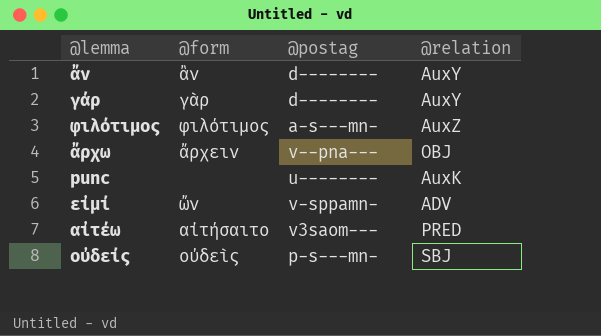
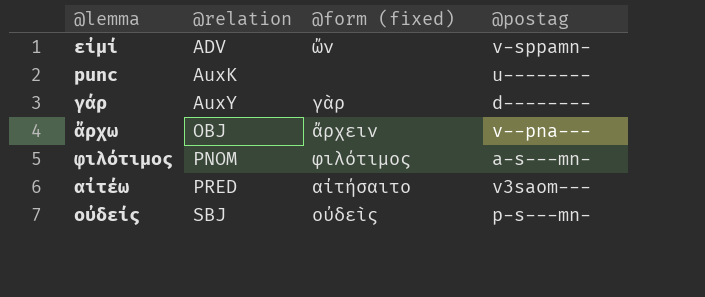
row order: none -> @relation ascending
column @relation | position: 4 -> 2
column name: @form -> @form (fixed)
row ἄν: ἂν | d-------- | AuxY -> none
φιλότιμος | @relation: AuxZ -> PNOM

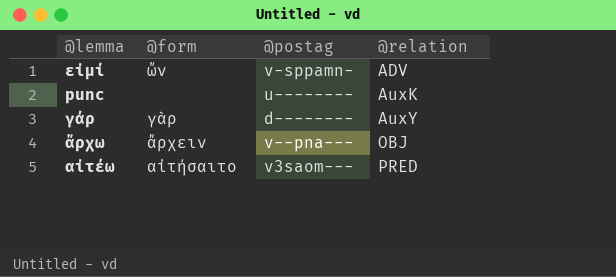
column name: @form (fixed) -> @form
column @relation | position: 2 -> 4
row φιλότιμος: PNOM | φιλότιμος | a-s---mn- -> none
row οὐδείς: SBJ | οὐδεὶς | p-s---mn- -> none

